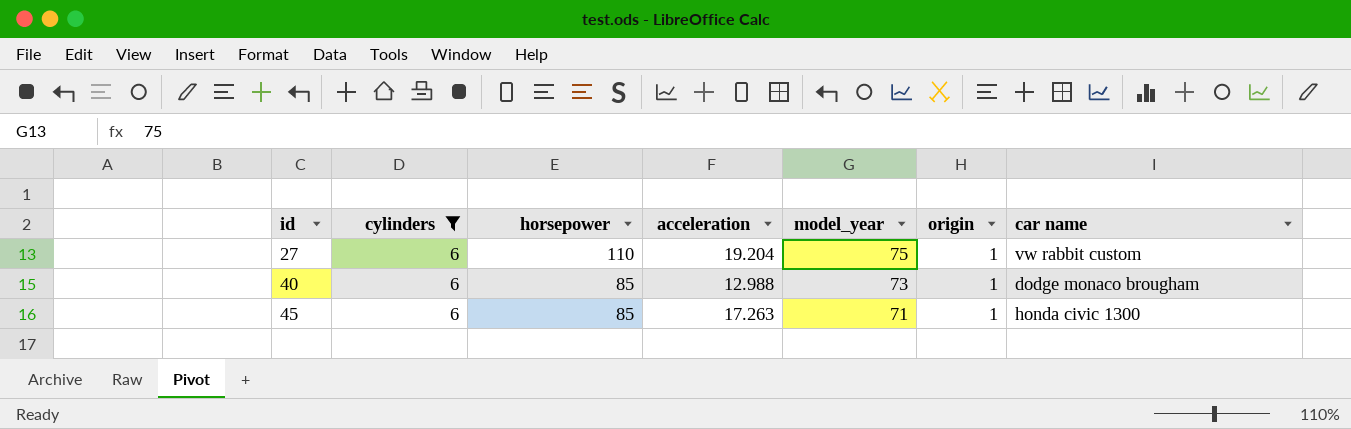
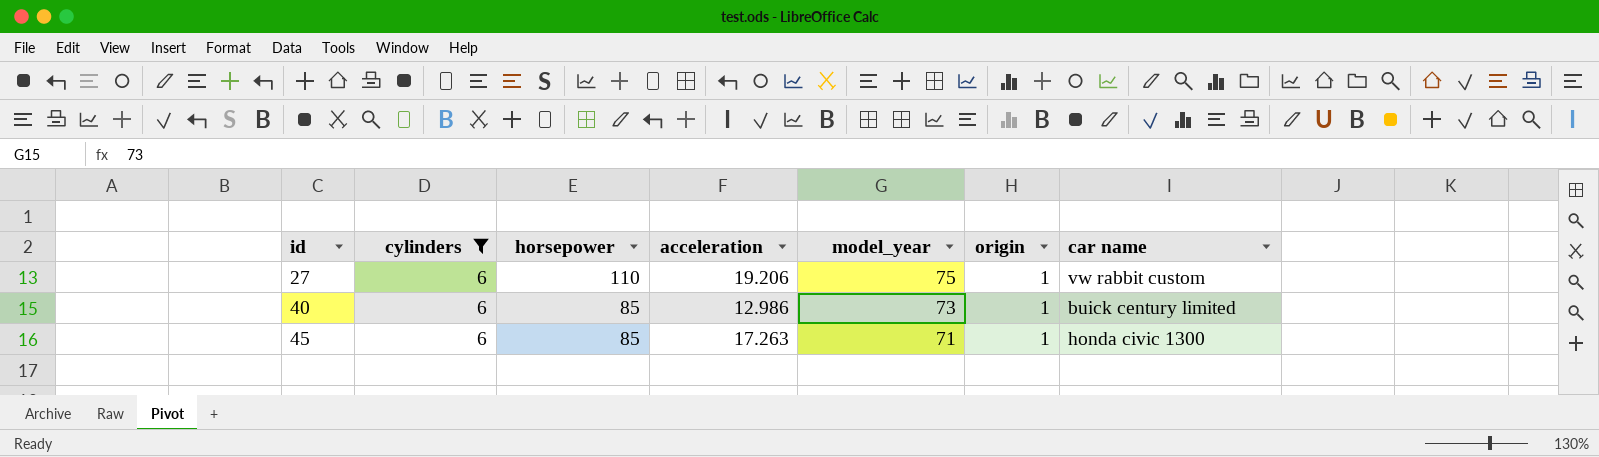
27 | acceleration: 19.204 -> 19.206
40 | acceleration: 12.988 -> 12.986
40 | car name: dodge monaco brougham -> buick century limited

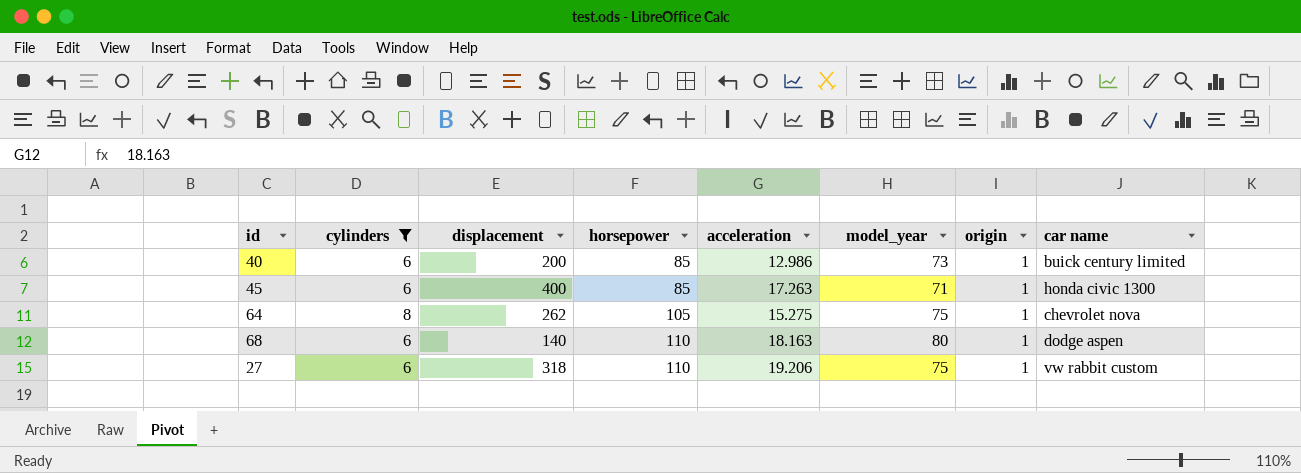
row order: id ascending -> horsepower ascending
column displacement | position: none -> 3
row 64: none -> 8 | 262 | 105 | 15.275 | 75 | 1 | chevrolet nova
row 68: none -> 6 | 140 | 110 | 18.163 | 80 | 1 | dodge aspen

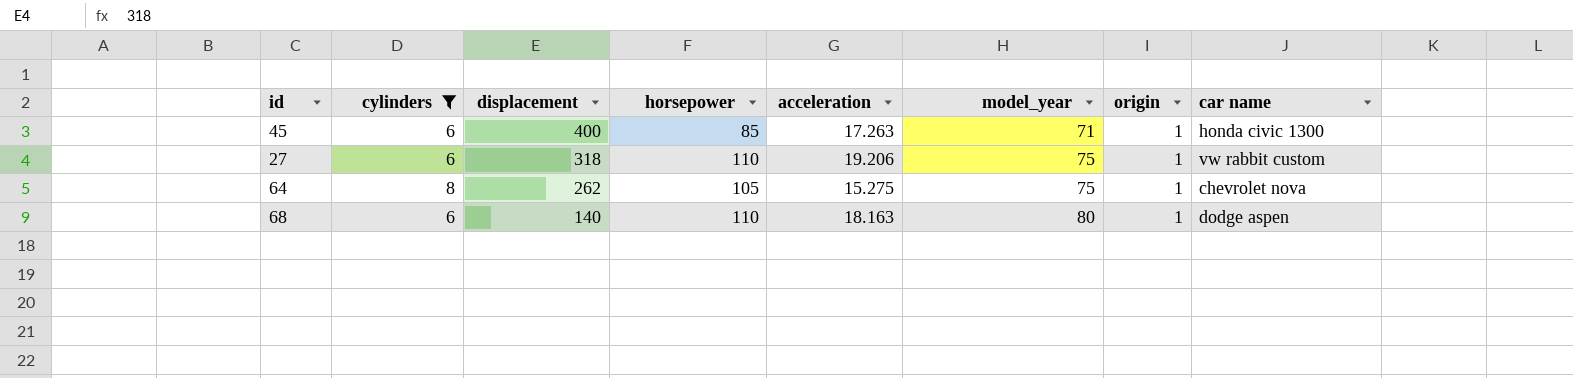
row order: horsepower ascending -> displacement descending
row 40: 6 | 200 | 85 | 12.986 | 73 | 1 | buick century limited -> none

